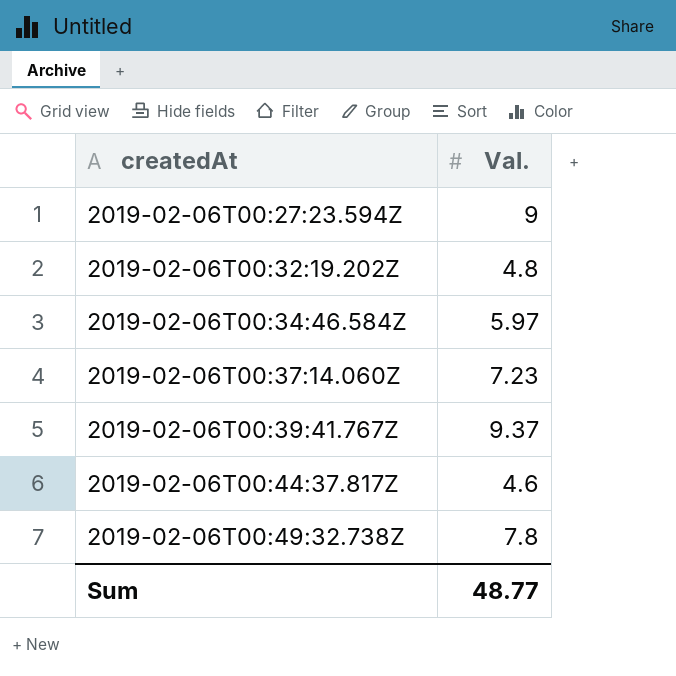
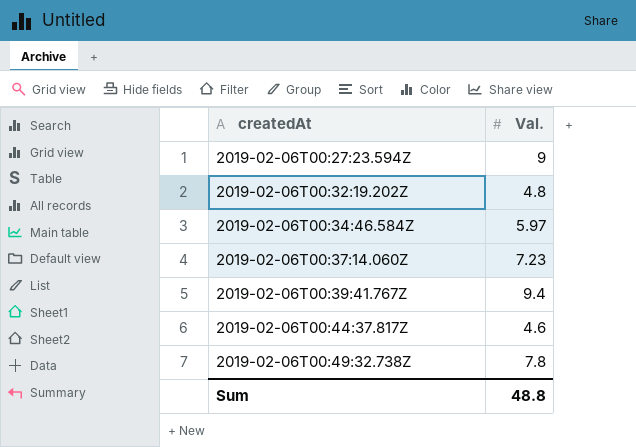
2019-02-06T00:39:41.767Z | Val.: 9.37 -> 9.4
Sum | Val.: 48.77 -> 48.8

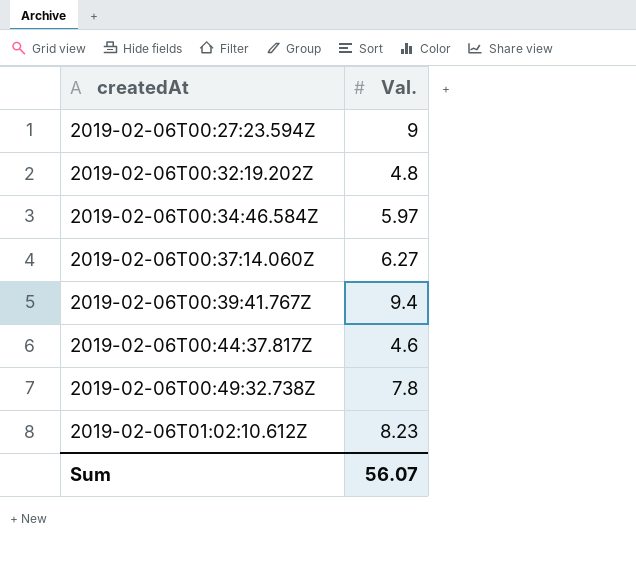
2019-02-06T00:37:14.060Z | Val.: 7.23 -> 6.27
row 2019-02-06T01:02:10.612Z: none -> 8.23
Sum | Val.: 48.8 -> 56.07

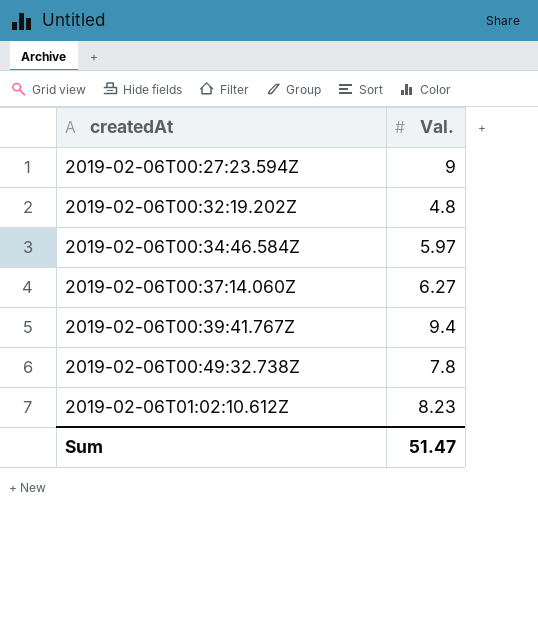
row 2019-02-06T00:44:37.817Z: 4.6 -> none
Sum | Val.: 56.07 -> 51.47

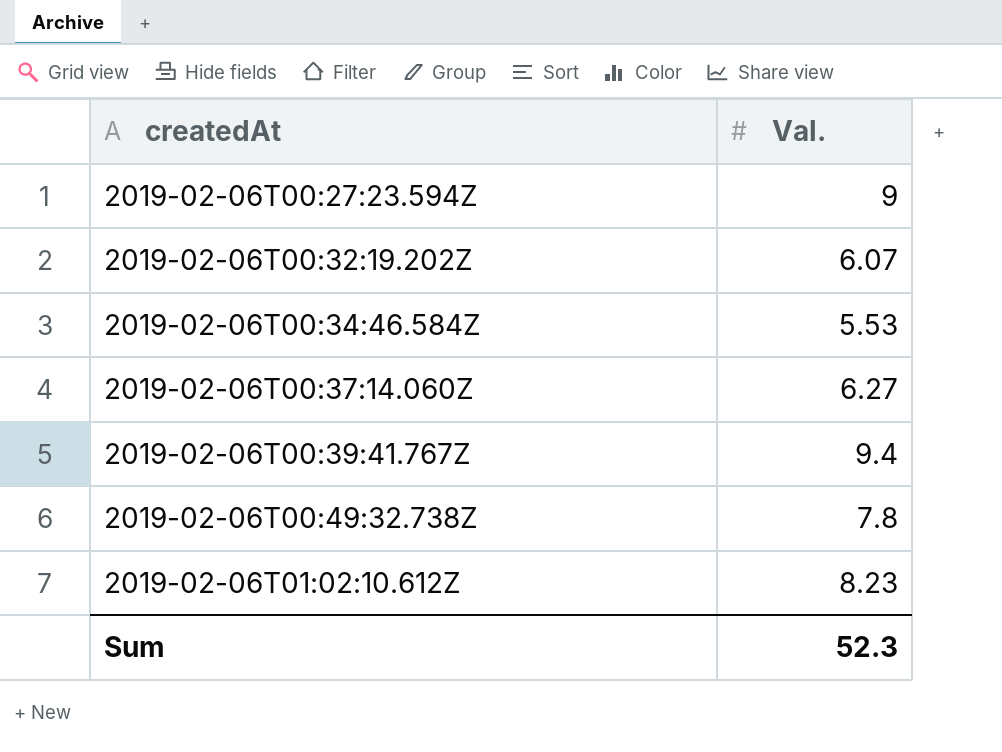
2019-02-06T00:32:19.202Z | Val.: 4.8 -> 6.07
2019-02-06T00:34:46.584Z | Val.: 5.97 -> 5.53
Sum | Val.: 51.47 -> 52.3

